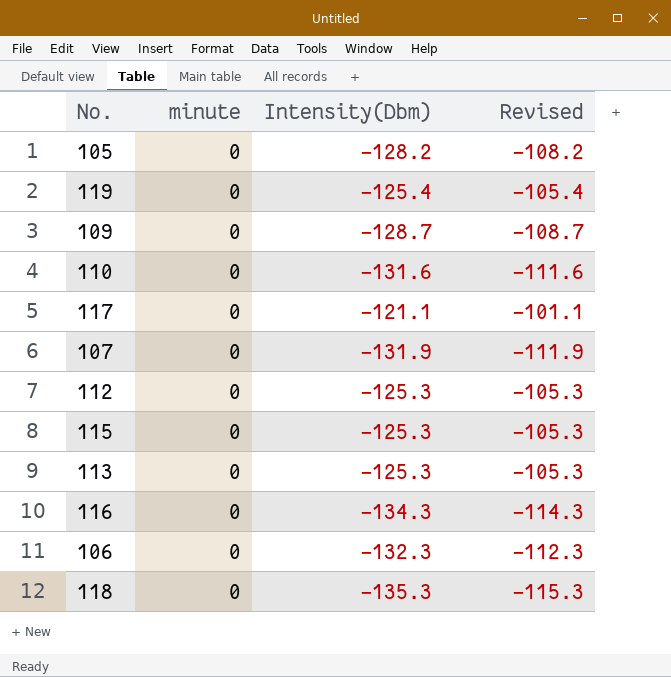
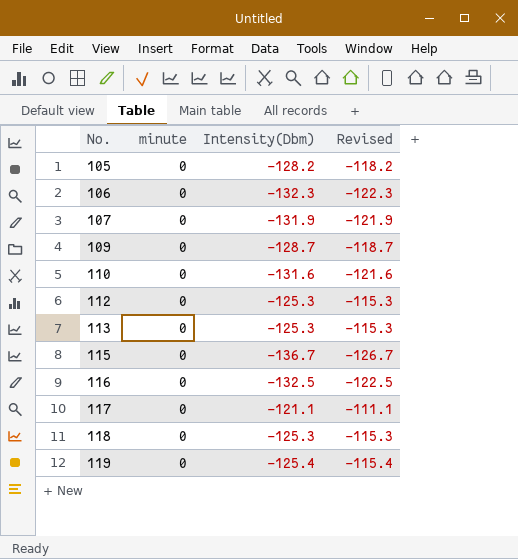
row order: none -> No. ascending
column Revised | formula: [Intensity(Dbm)] + 20 -> [Intensity(Dbm)] + 10
115 | Intensity(Dbm): -125.3 -> -136.7
116 | Intensity(Dbm): -134.3 -> -132.5
118 | Intensity(Dbm): -135.3 -> -125.3

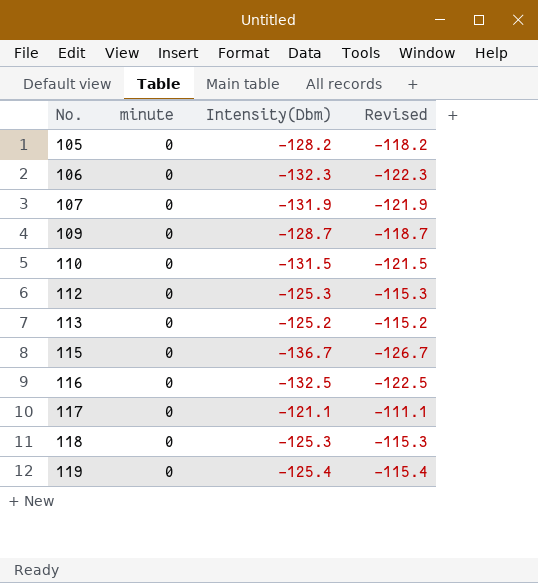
110 | Intensity(Dbm): -131.6 -> -131.5
110 | Revised: -121.6 -> -121.5
113 | Intensity(Dbm): -125.3 -> -125.2
113 | Revised: -115.3 -> -115.2

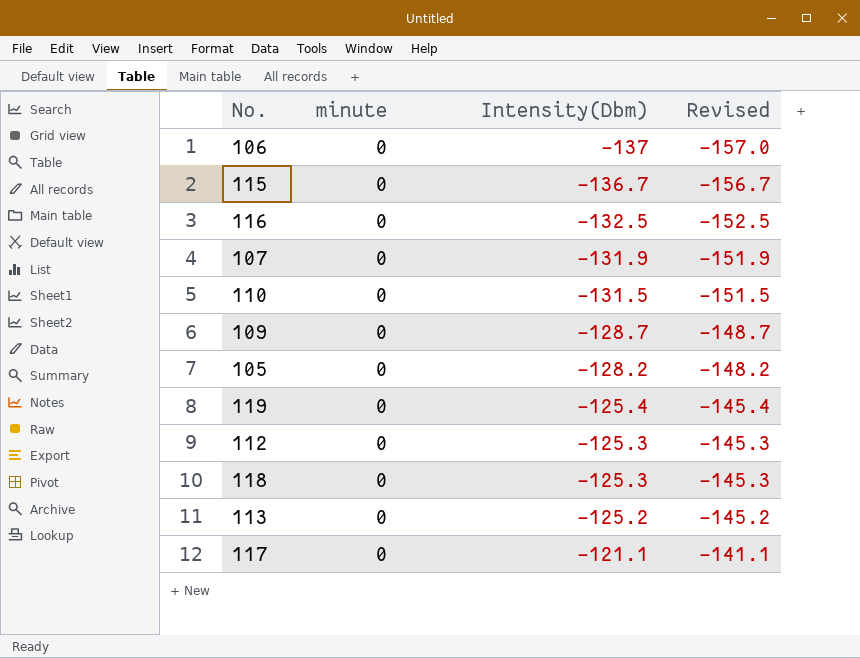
row order: No. ascending -> Intensity(Dbm) ascending
column Revised | formula: [Intensity(Dbm)] + 10 -> [Intensity(Dbm)] - 20
106 | Intensity(Dbm): -132.3 -> -137

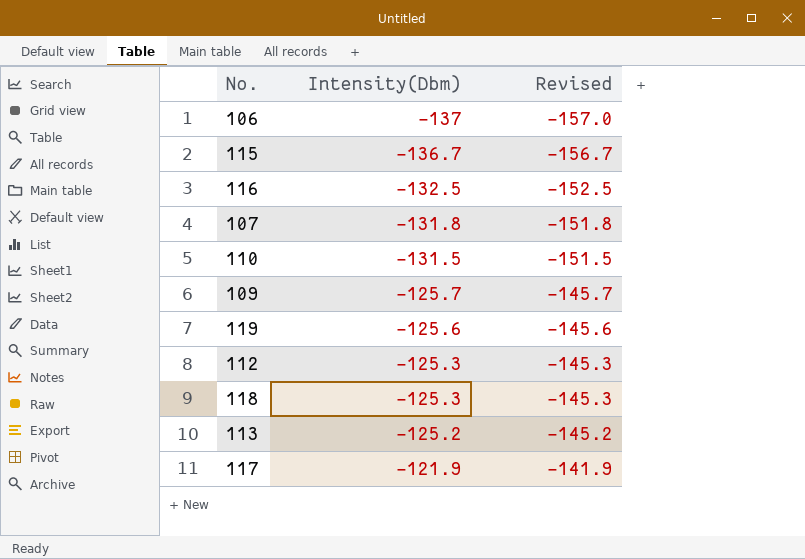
column minute | position: 2 -> none
row 105: 0 | -128.2 | -148.2 -> none
107 | Intensity(Dbm): -131.9 -> -131.8
107 | Revised: -151.9 -> -151.8
109 | Intensity(Dbm): -128.7 -> -125.7
109 | Revised: -148.7 -> -145.7
119 | Intensity(Dbm): -125.4 -> -125.6
119 | Revised: -145.4 -> -145.6
117 | Intensity(Dbm): -121.1 -> -121.9
117 | Revised: -141.1 -> -141.9

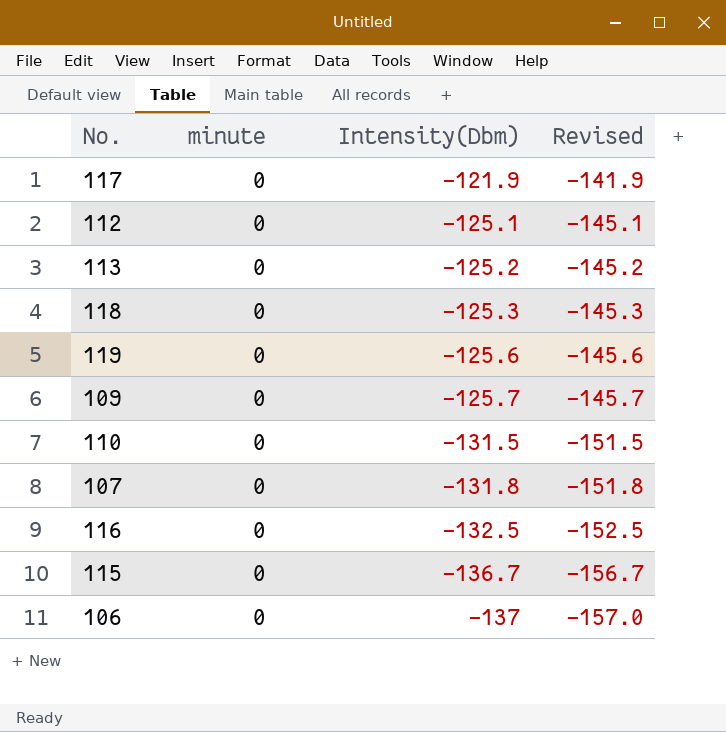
row order: Intensity(Dbm) ascending -> Intensity(Dbm) descending
column minute | position: none -> 2
112 | Intensity(Dbm): -125.3 -> -125.1
112 | Revised: -145.3 -> -145.1

